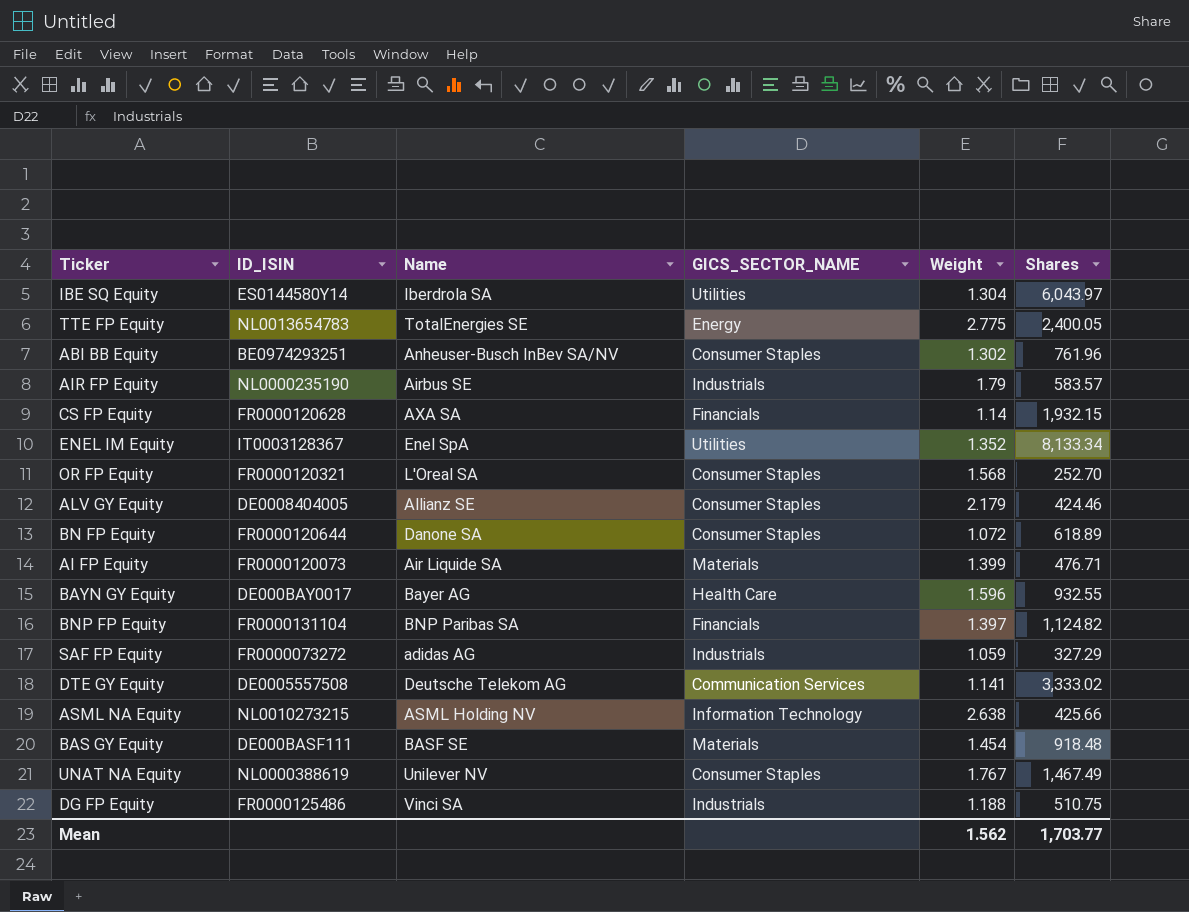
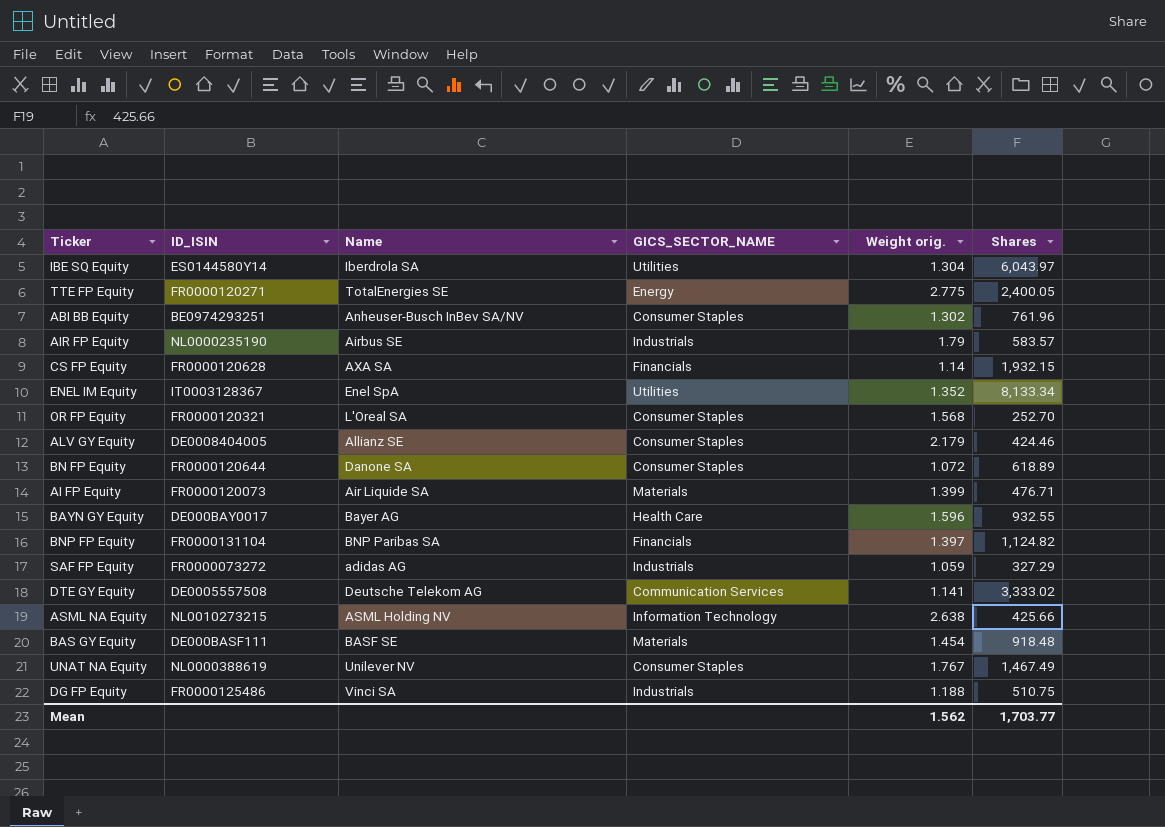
column name: Weight -> Weight orig.
TTE FP Equity | ID_ISIN: NL0013654783 -> FR0000120271

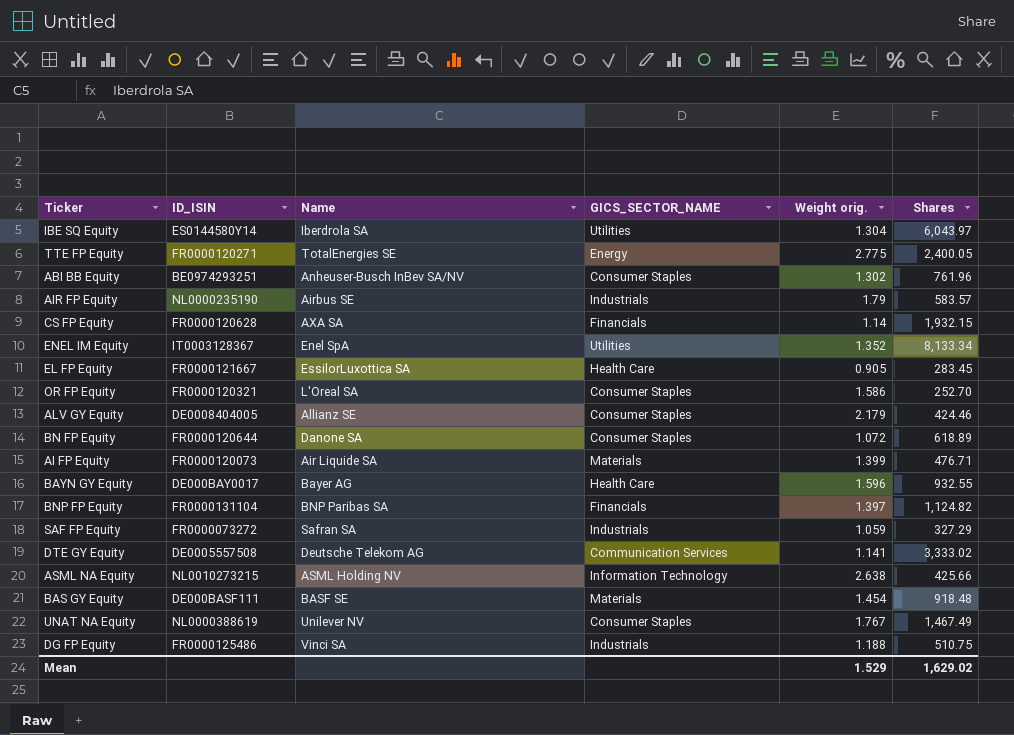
row EL FP Equity: none -> FR0000121667 | EssilorLuxottica SA | Health Care | 0.905 | 283.45
OR FP Equity | Weight orig.: 1.568 -> 1.586
SAF FP Equity | Name: adidas AG -> Safran SA
Mean | Weight orig.: 1.562 -> 1.529
Mean | Shares: 1,703.77 -> 1,629.02

